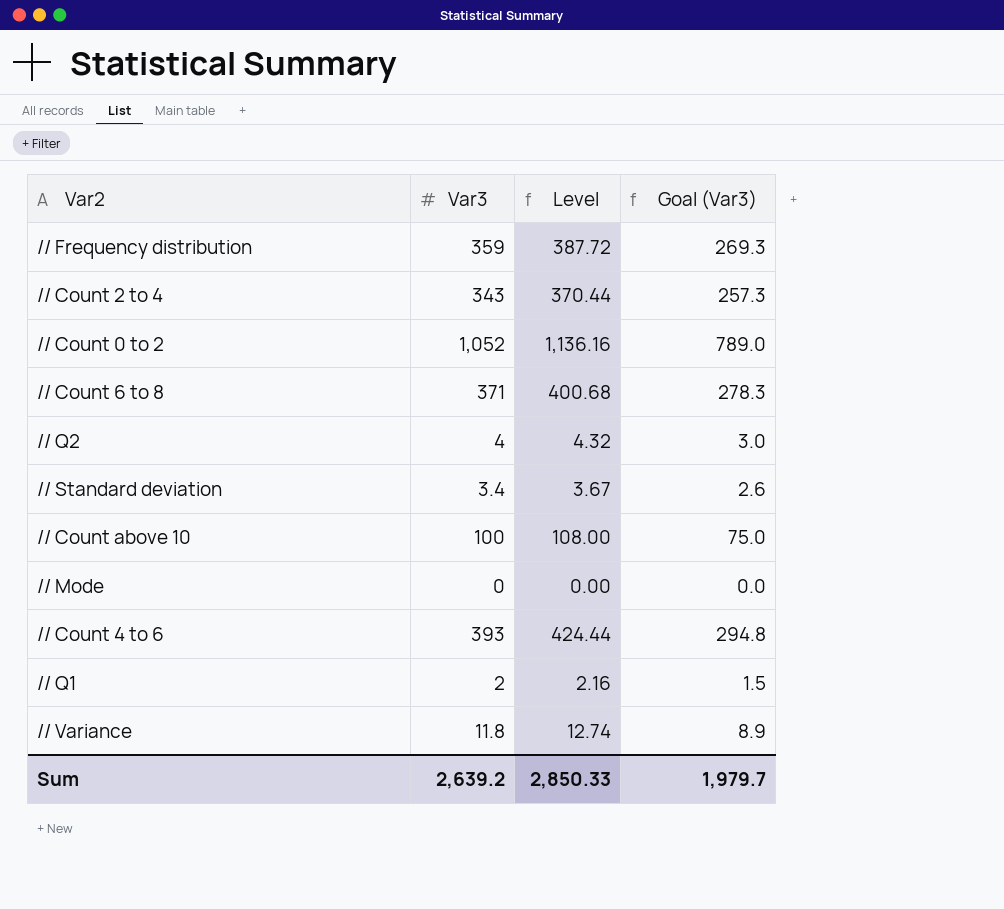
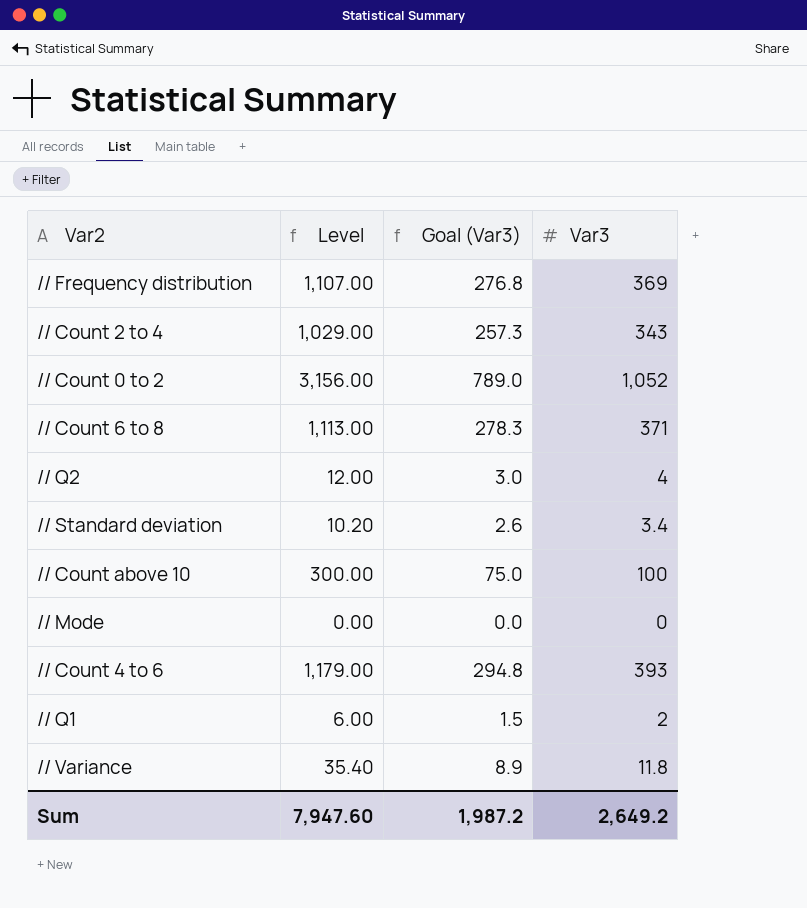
column Level | formula: [Var3] * 1.08 -> [Var3] * 3
column Var3 | position: 2 -> 4
// Frequency distribution | Goal (Var3): 269.3 -> 276.8
// Frequency distribution | Var3: 359 -> 369
Sum | Level: 2,850.33 -> 7,947.60
Sum | Goal (Var3): 1,979.7 -> 1,987.2
Sum | Var3: 2,639.2 -> 2,649.2

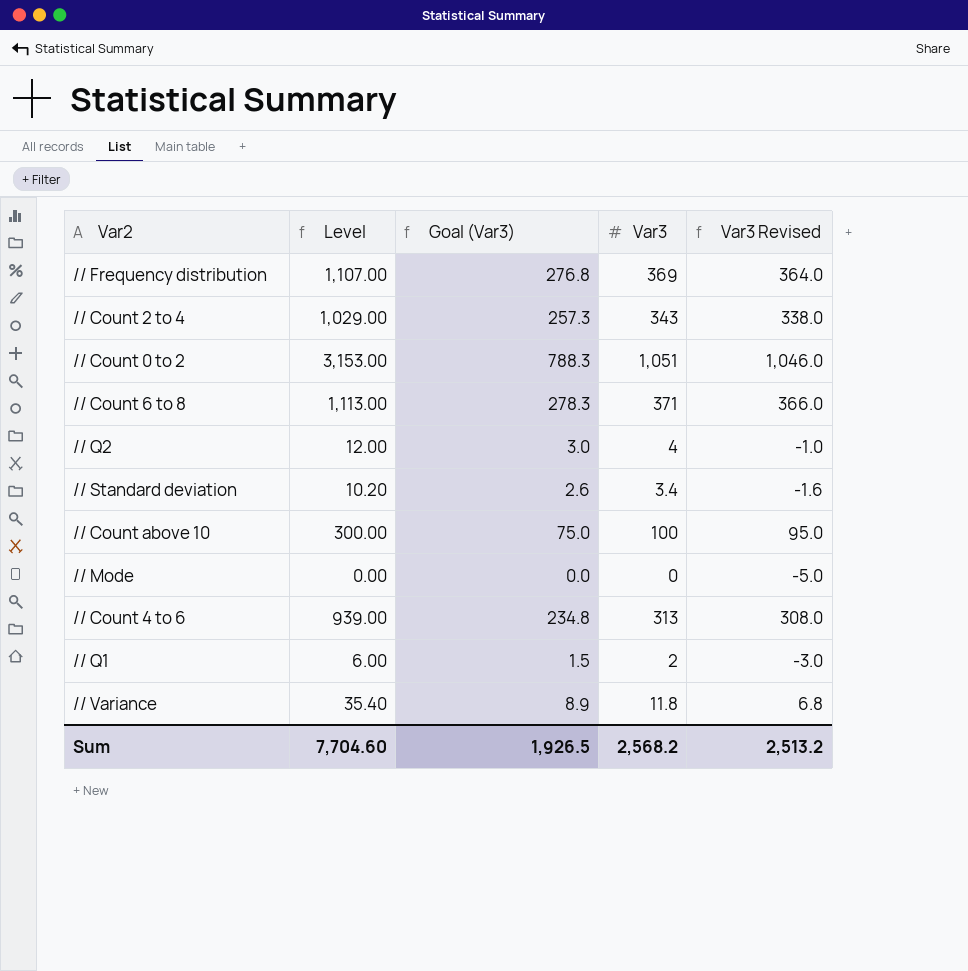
column Var3 Revised | formula: none -> [Var3] - 5
// Count 0 to 2 | Level: 3,156.00 -> 3,153.00
// Count 0 to 2 | Goal (Var3): 789.0 -> 788.3
// Count 0 to 2 | Var3: 1,052 -> 1,051
// Count 4 to 6 | Level: 1,179.00 -> 939.00
// Count 4 to 6 | Goal (Var3): 294.8 -> 234.8
// Count 4 to 6 | Var3: 393 -> 313
Sum | Level: 7,947.60 -> 7,704.60
Sum | Goal (Var3): 1,987.2 -> 1,926.5
Sum | Var3: 2,649.2 -> 2,568.2

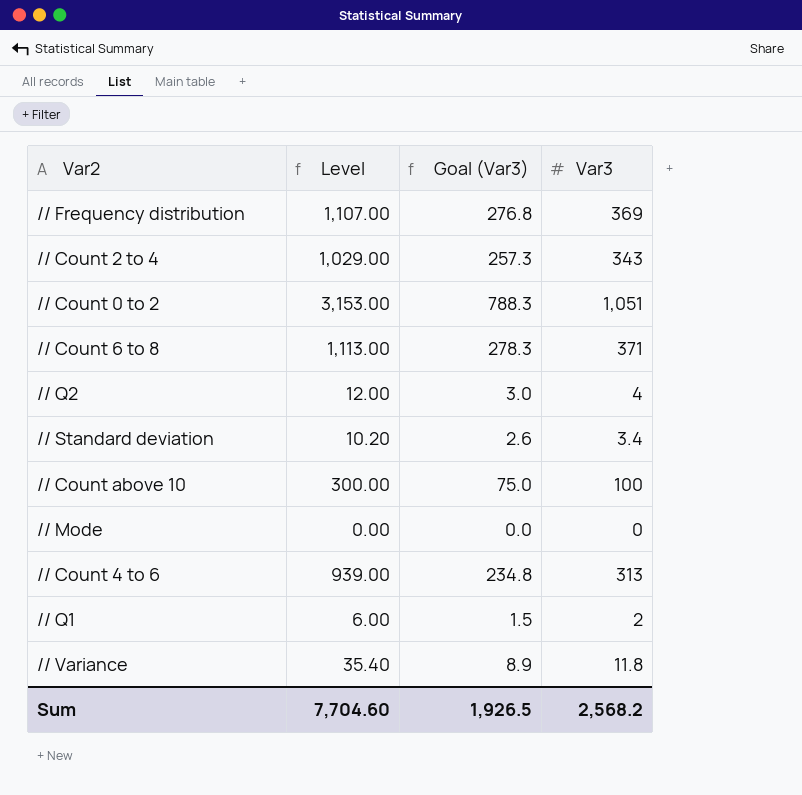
column Var3 Revised | formula: [Var3] - 5 -> none

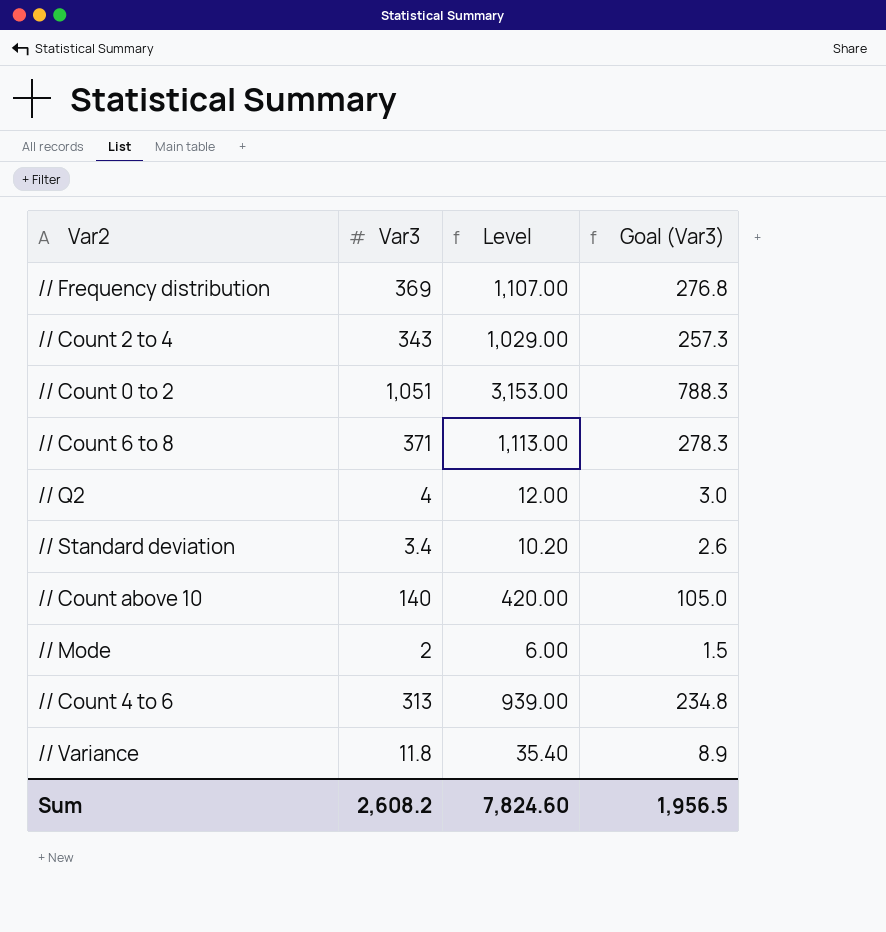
column Var3 | position: 4 -> 2
row // Q1: 6.00 | 1.5 | 2 -> none
// Count above 10 | Var3: 100 -> 140
// Count above 10 | Level: 300.00 -> 420.00
// Count above 10 | Goal (Var3): 75.0 -> 105.0
// Mode | Var3: 0 -> 2
// Mode | Level: 0.00 -> 6.00
// Mode | Goal (Var3): 0.0 -> 1.5
Sum | Var3: 2,568.2 -> 2,608.2
Sum | Level: 7,704.60 -> 7,824.60
Sum | Goal (Var3): 1,926.5 -> 1,956.5

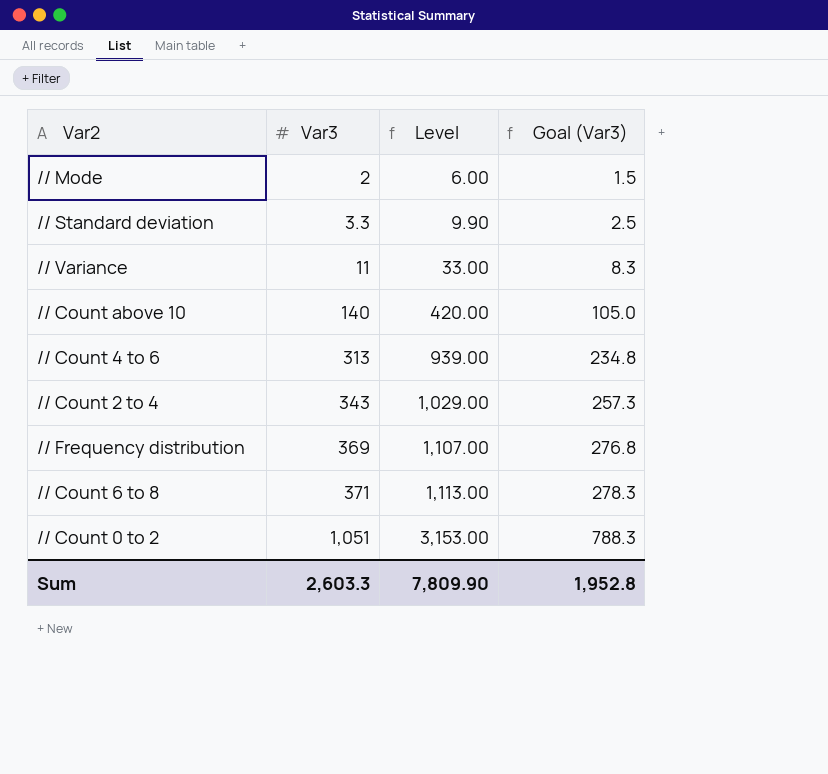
row order: none -> Var3 ascending
row // Q2: 4 | 12.00 | 3.0 -> none
// Standard deviation | Var3: 3.4 -> 3.3
// Standard deviation | Level: 10.20 -> 9.90
// Standard deviation | Goal (Var3): 2.6 -> 2.5
// Variance | Var3: 11.8 -> 11
// Variance | Level: 35.40 -> 33.00
// Variance | Goal (Var3): 8.9 -> 8.3
Sum | Var3: 2,608.2 -> 2,603.3
Sum | Level: 7,824.60 -> 7,809.90
Sum | Goal (Var3): 1,956.5 -> 1,952.8

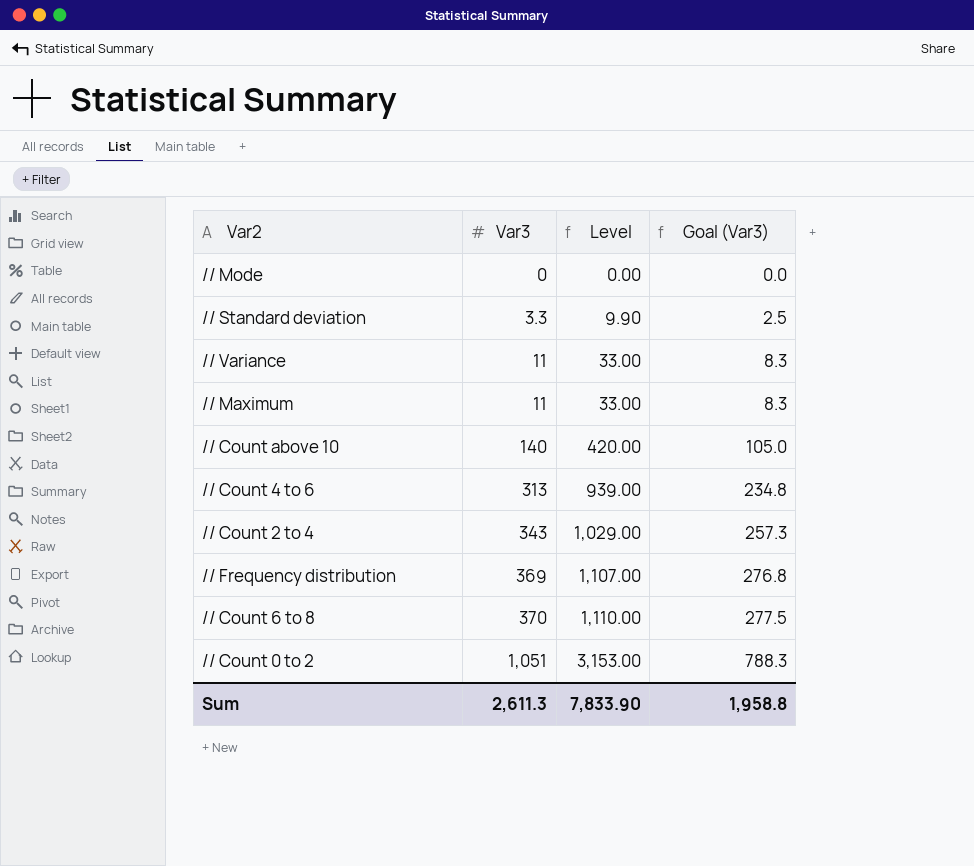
// Mode | Var3: 2 -> 0
// Mode | Level: 6.00 -> 0.00
// Mode | Goal (Var3): 1.5 -> 0.0
row // Maximum: none -> 11 | 33.00 | 8.3
// Count 6 to 8 | Var3: 371 -> 370
// Count 6 to 8 | Level: 1,113.00 -> 1,110.00
// Count 6 to 8 | Goal (Var3): 278.3 -> 277.5
Sum | Var3: 2,603.3 -> 2,611.3
Sum | Level: 7,809.90 -> 7,833.90
Sum | Goal (Var3): 1,952.8 -> 1,958.8

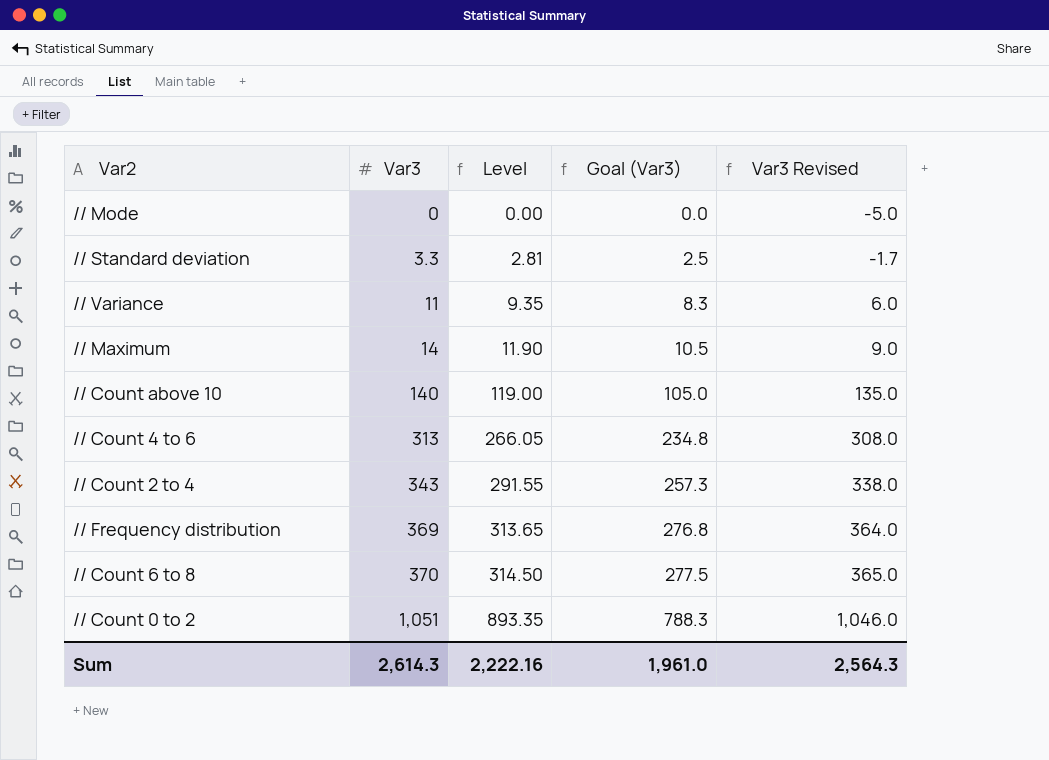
column Level | formula: [Var3] * 3 -> [Var3] * 0.85
column Var3 Revised | formula: none -> [Var3] - 5
// Maximum | Var3: 11 -> 14
// Maximum | Goal (Var3): 8.3 -> 10.5
Sum | Var3: 2,611.3 -> 2,614.3
Sum | Level: 7,833.90 -> 2,222.16
Sum | Goal (Var3): 1,958.8 -> 1,961.0

